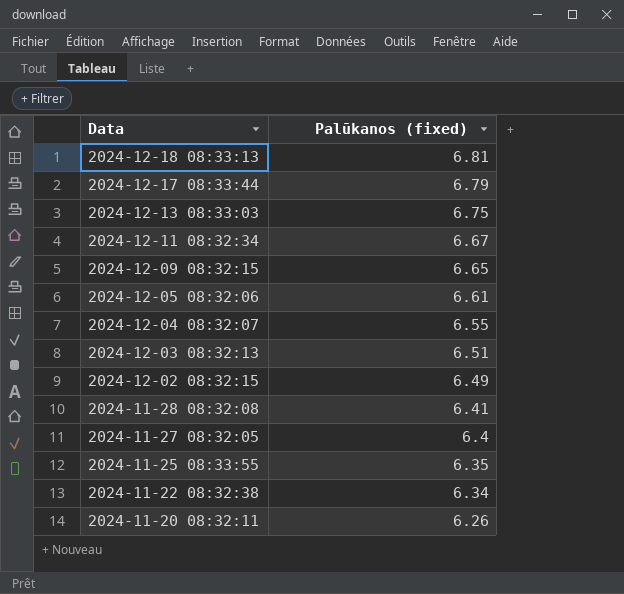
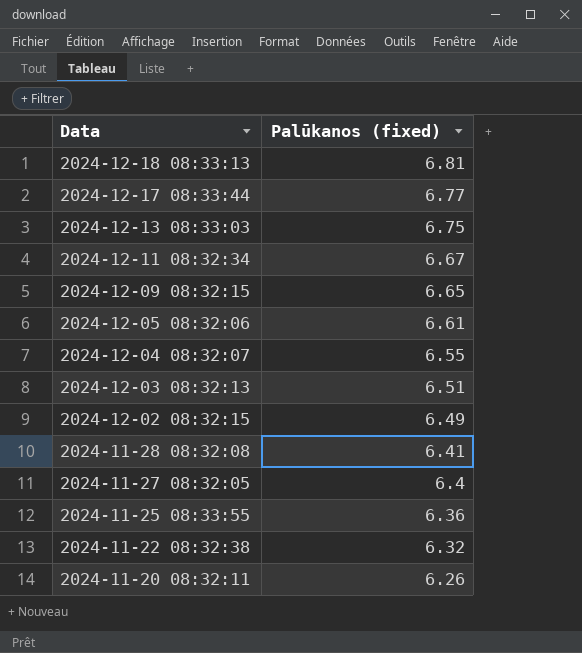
2024-12-17 08:33:44 | Palūkanos (fixed): 6.79 -> 6.77
2024-11-25 08:33:55 | Palūkanos (fixed): 6.35 -> 6.36
2024-11-22 08:32:38 | Palūkanos (fixed): 6.34 -> 6.32

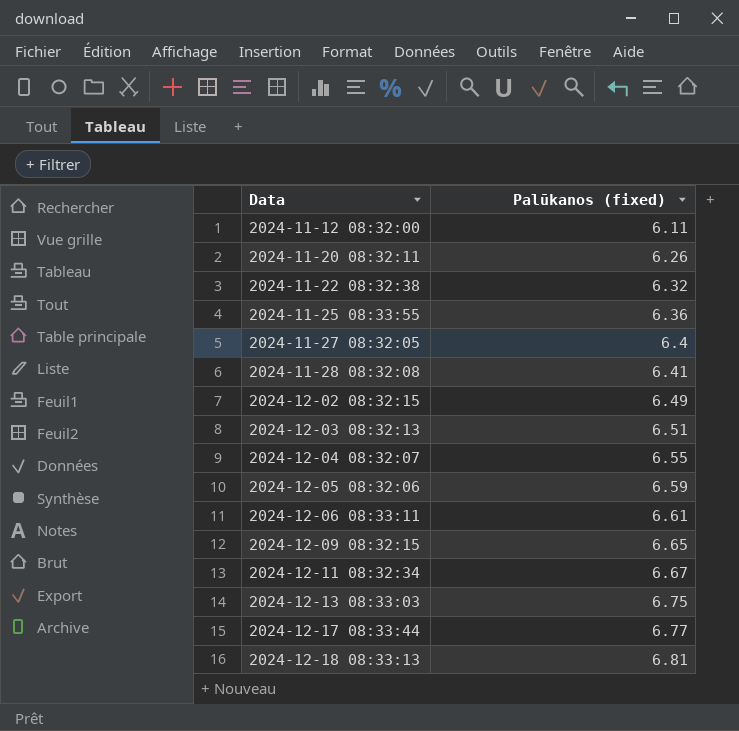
row order: Data descending -> Data ascending
row 2024-11-12 08:32:00: none -> 6.11
2024-12-05 08:32:06 | Palūkanos (fixed): 6.61 -> 6.59
row 2024-12-06 08:33:11: none -> 6.61

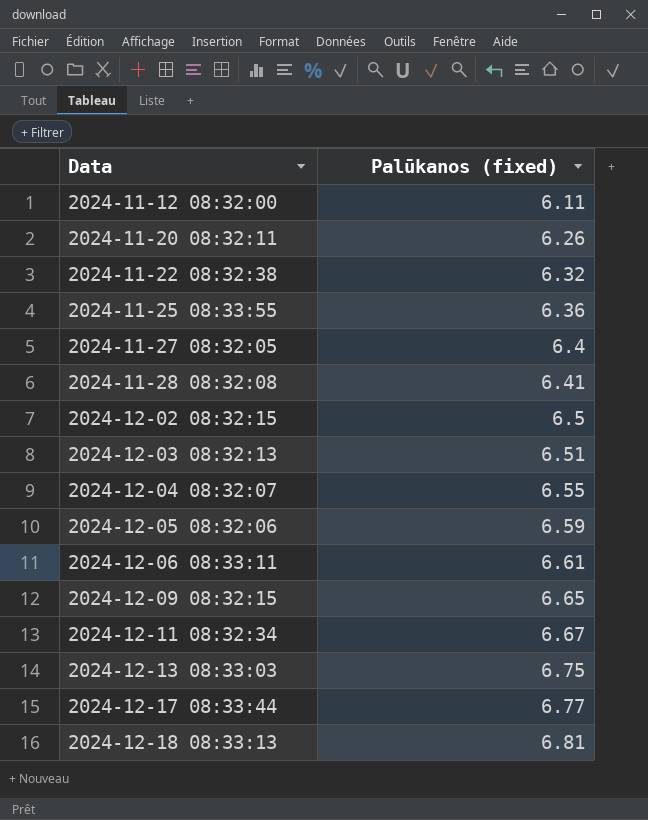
2024-12-02 08:32:15 | Palūkanos (fixed): 6.49 -> 6.5

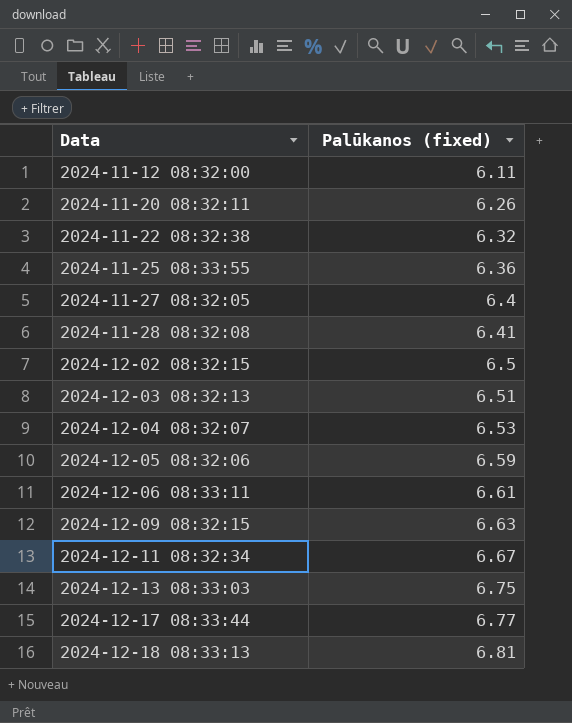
2024-12-04 08:32:07 | Palūkanos (fixed): 6.55 -> 6.53
2024-12-09 08:32:15 | Palūkanos (fixed): 6.65 -> 6.63

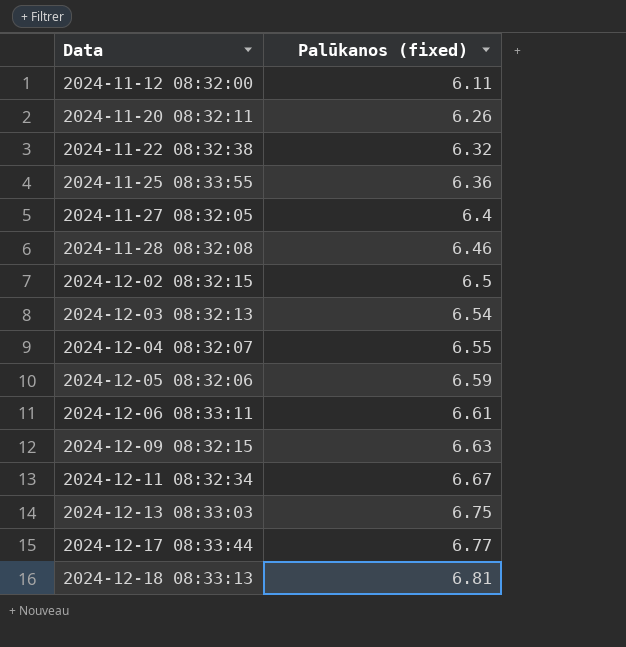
2024-11-28 08:32:08 | Palūkanos (fixed): 6.41 -> 6.46
2024-12-03 08:32:13 | Palūkanos (fixed): 6.51 -> 6.54
2024-12-04 08:32:07 | Palūkanos (fixed): 6.53 -> 6.55

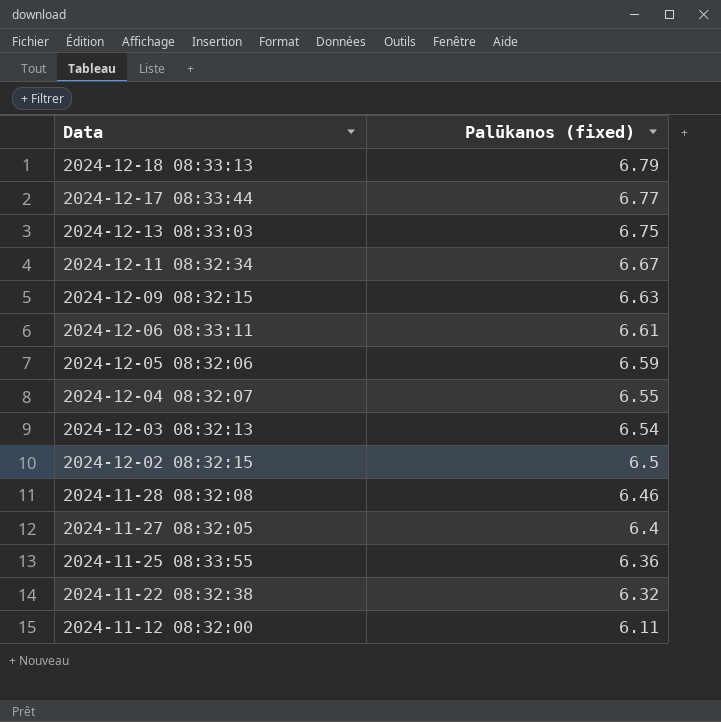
row order: Data ascending -> Data descending
row 2024-11-20 08:32:11: 6.26 -> none
2024-12-18 08:33:13 | Palūkanos (fixed): 6.81 -> 6.79

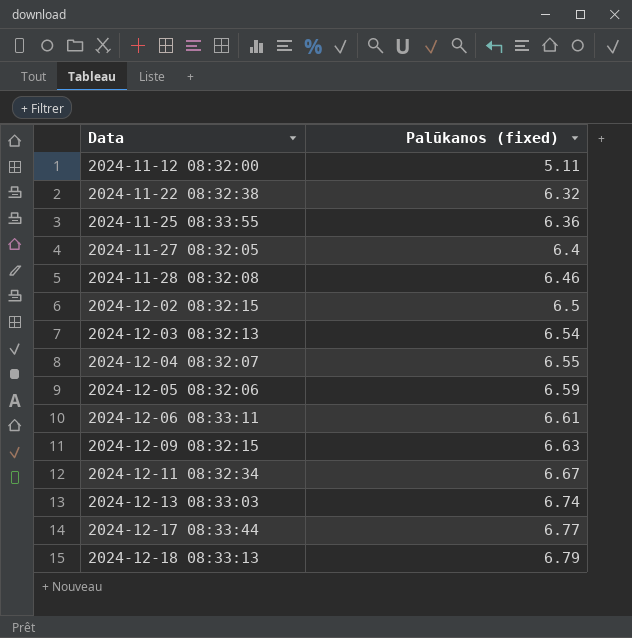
row order: Data descending -> Data ascending
2024-11-12 08:32:00 | Palūkanos (fixed): 6.11 -> 5.11
2024-12-13 08:33:03 | Palūkanos (fixed): 6.75 -> 6.74

